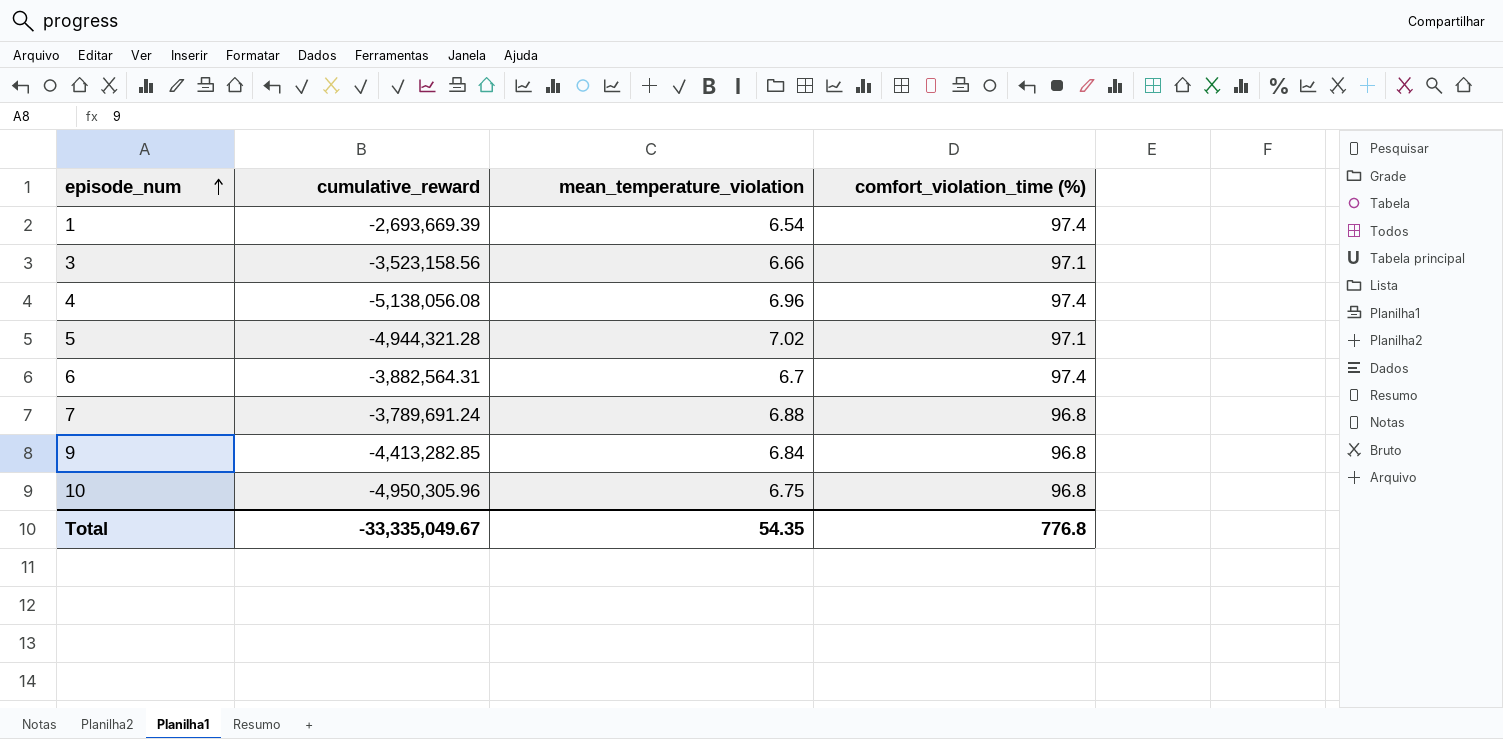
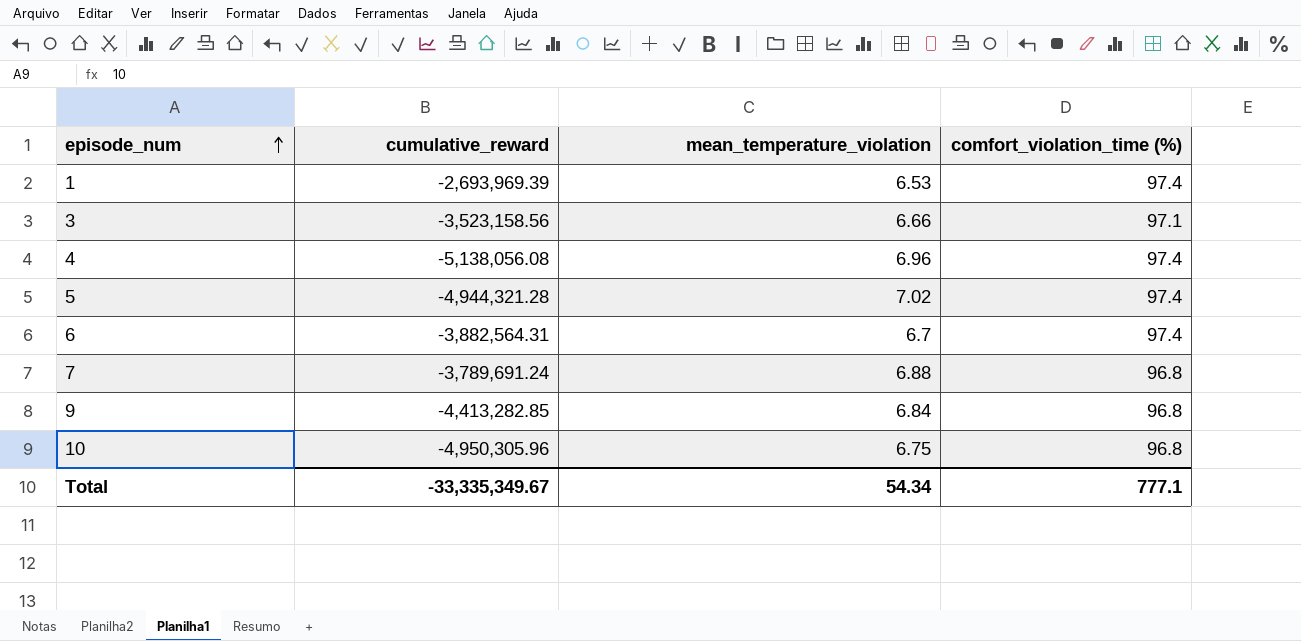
1 | cumulative_reward: -2,693,669.39 -> -2,693,969.39
1 | mean_temperature_violation: 6.54 -> 6.53
5 | comfort_violation_time (%): 97.1 -> 97.4
Total | cumulative_reward: -33,335,049.67 -> -33,335,349.67
Total | mean_temperature_violation: 54.35 -> 54.34
Total | comfort_violation_time (%): 776.8 -> 777.1

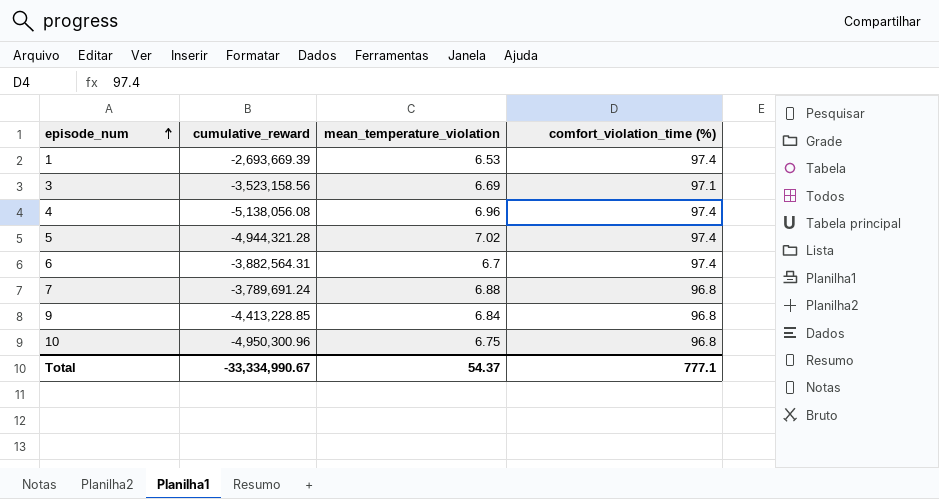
1 | cumulative_reward: -2,693,969.39 -> -2,693,669.39
3 | mean_temperature_violation: 6.66 -> 6.69
9 | cumulative_reward: -4,413,282.85 -> -4,413,228.85
10 | cumulative_reward: -4,950,305.96 -> -4,950,300.96
Total | cumulative_reward: -33,335,349.67 -> -33,334,990.67
Total | mean_temperature_violation: 54.34 -> 54.37

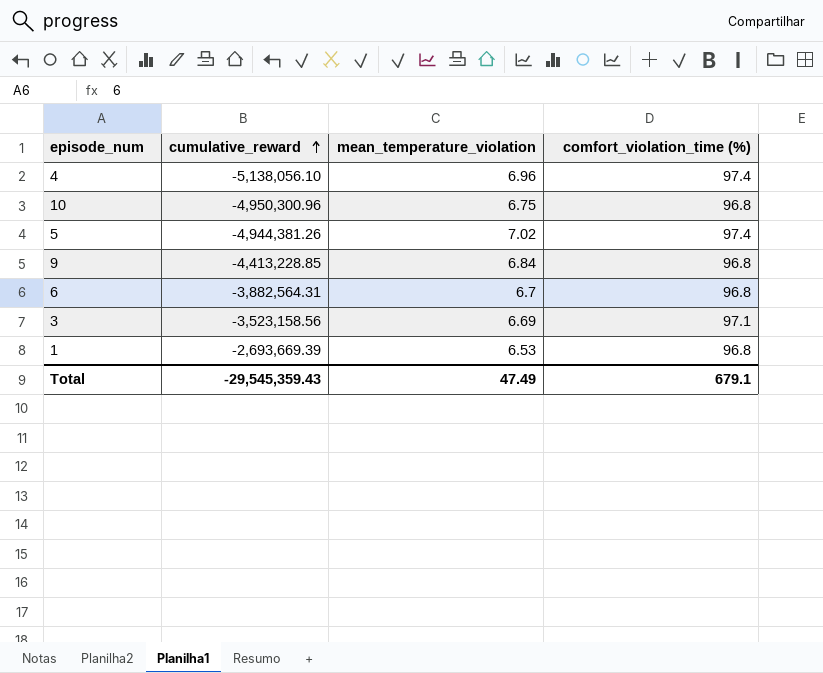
row order: episode_num ascending -> cumulative_reward ascending
row 7: -3,789,691.24 | 6.88 | 96.8 -> none
4 | cumulative_reward: -5,138,056.08 -> -5,138,056.10
5 | cumulative_reward: -4,944,321.28 -> -4,944,381.26
6 | comfort_violation_time (%): 97.4 -> 96.8
1 | comfort_violation_time (%): 97.4 -> 96.8
Total | cumulative_reward: -33,334,990.67 -> -29,545,359.43
Total | mean_temperature_violation: 54.37 -> 47.49
Total | comfort_violation_time (%): 777.1 -> 679.1

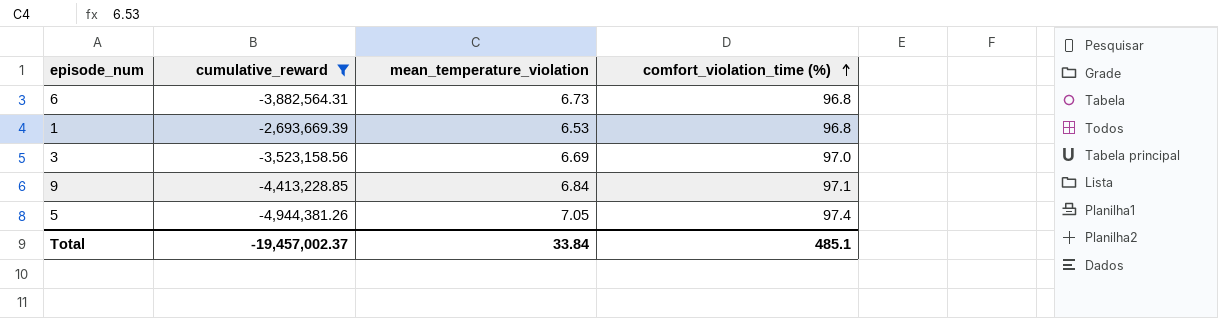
filter: none -> cumulative_reward >= -4,944,381.26
row order: cumulative_reward ascending -> comfort_violation_time (%) ascending
6 | mean_temperature_violation: 6.7 -> 6.73
3 | comfort_violation_time (%): 97.1 -> 97.0
9 | comfort_violation_time (%): 96.8 -> 97.1
5 | mean_temperature_violation: 7.02 -> 7.05
Total | cumulative_reward: -29,545,359.43 -> -19,457,002.37
Total | mean_temperature_violation: 47.49 -> 33.84
Total | comfort_violation_time (%): 679.1 -> 485.1

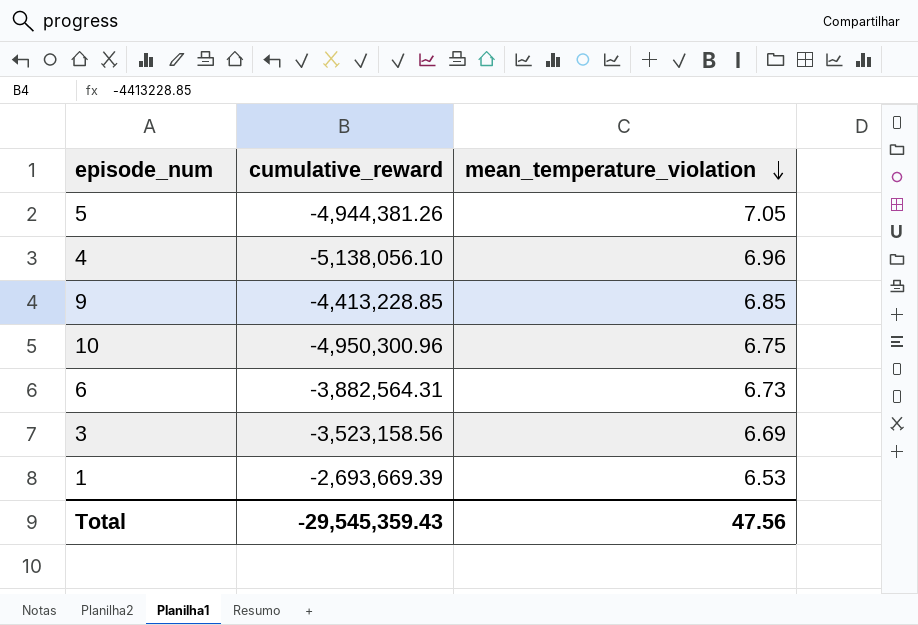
filter: cumulative_reward >= -4,944,381.26 -> none
row order: comfort_violation_time (%) ascending -> mean_temperature_violation descending
column comfort_violation_time (%) | position: 4 -> none
9 | mean_temperature_violation: 6.84 -> 6.85
Total | cumulative_reward: -19,457,002.37 -> -29,545,359.43
Total | mean_temperature_violation: 33.84 -> 47.56

